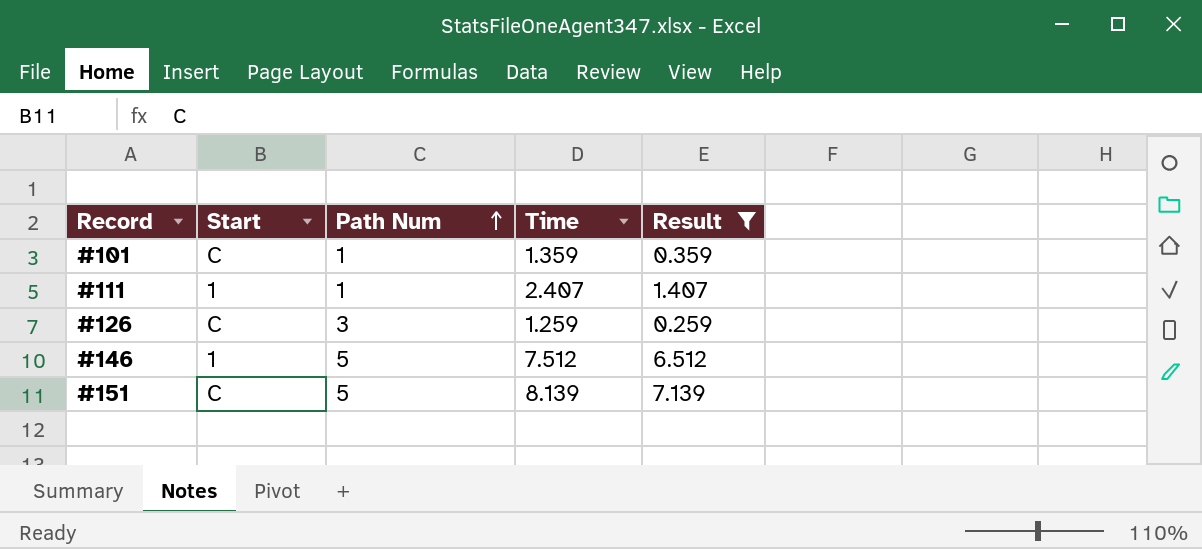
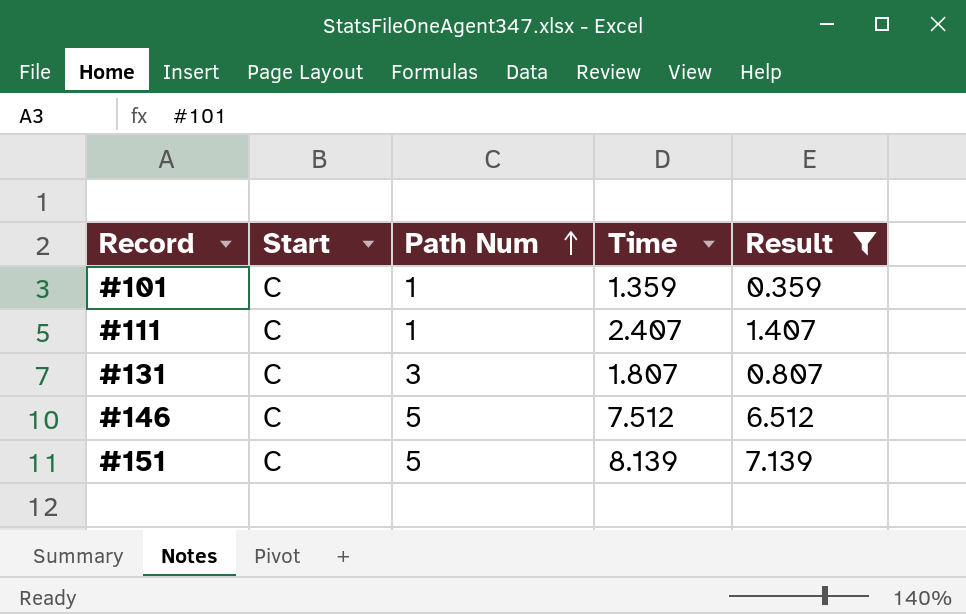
row #126: C | 3 | 1.259 | 0.259 -> none
#111 | Start: 1 -> C
row #131: none -> C | 3 | 1.807 | 0.807
#146 | Start: 1 -> C

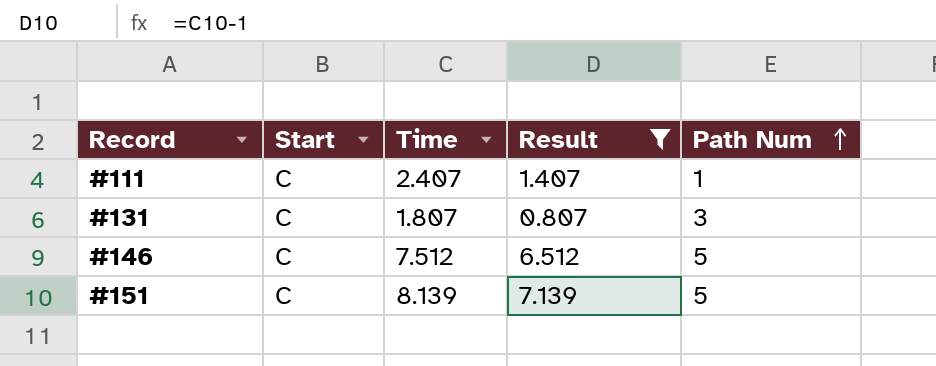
column Path Num | position: 3 -> 5
row #101: C | 1 | 1.359 | 0.359 -> none

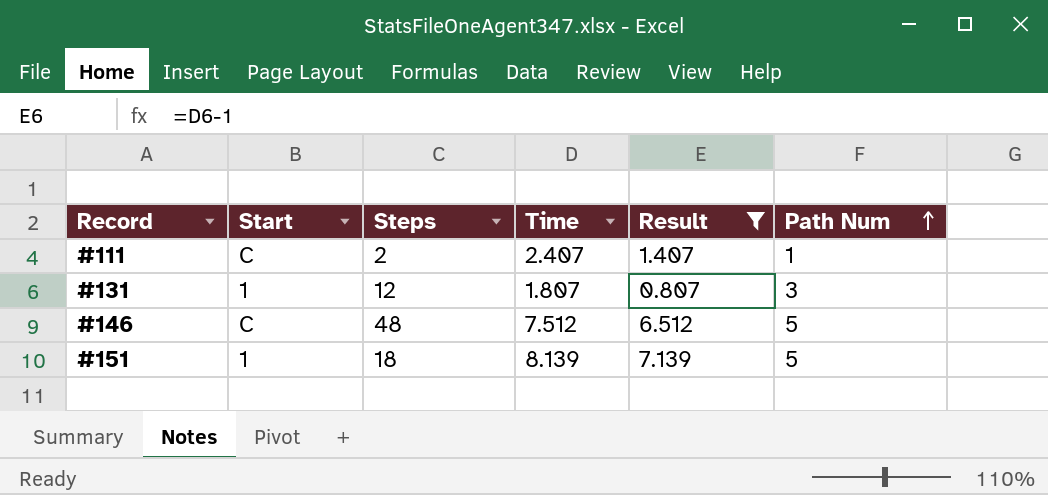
column Steps | position: none -> 3
#131 | Start: C -> 1
#151 | Start: C -> 1

